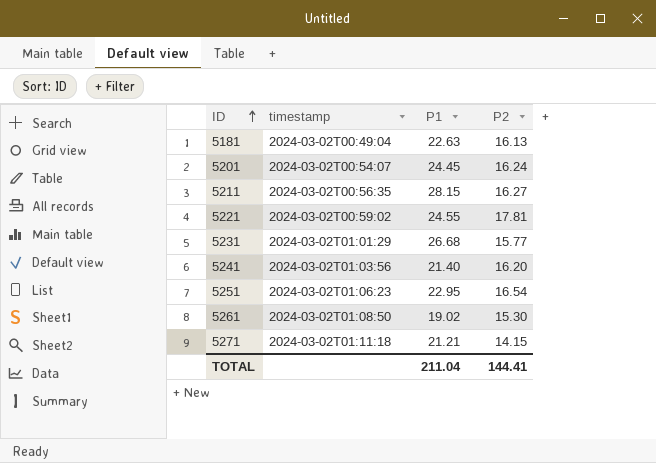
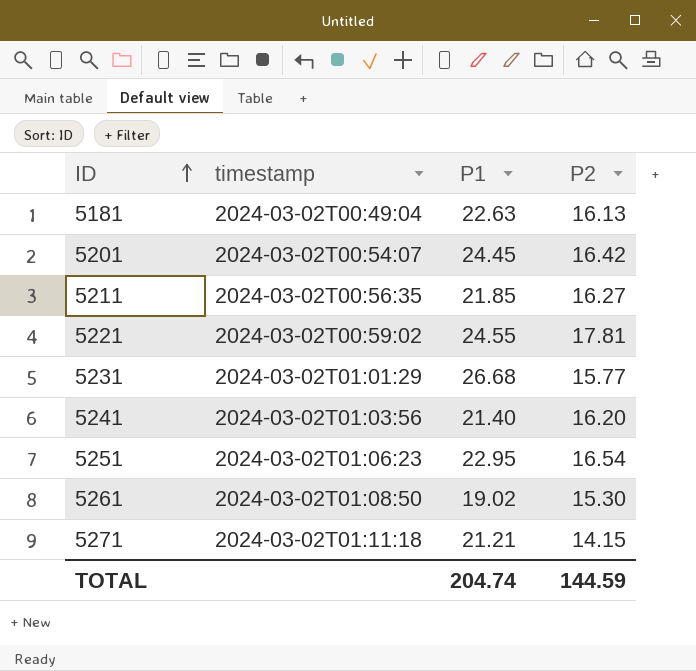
5201 | P2: 16.24 -> 16.42
5211 | P1: 28.15 -> 21.85
TOTAL | P1: 211.04 -> 204.74
TOTAL | P2: 144.41 -> 144.59

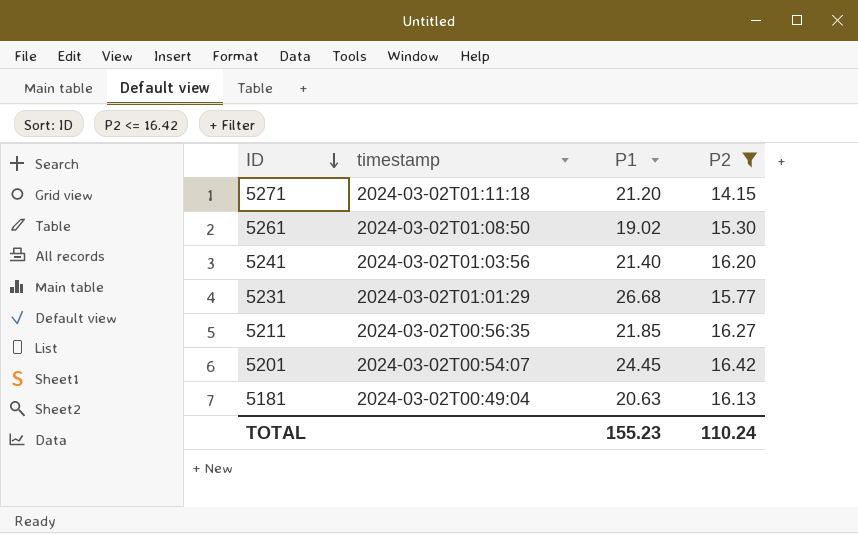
filter: none -> P2 <= 16.42
row order: ID ascending -> ID descending
5271 | P1: 21.21 -> 21.20
5181 | P1: 22.63 -> 20.63
TOTAL | P1: 204.74 -> 155.23
TOTAL | P2: 144.59 -> 110.24

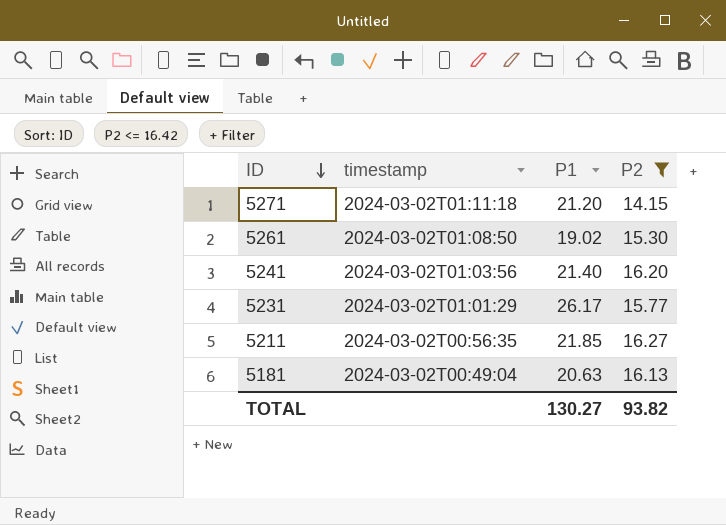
row 5201: 2024-03-02T00:54:07 | 24.45 | 16.42 -> none
5231 | P1: 26.68 -> 26.17
TOTAL | P1: 155.23 -> 130.27
TOTAL | P2: 110.24 -> 93.82

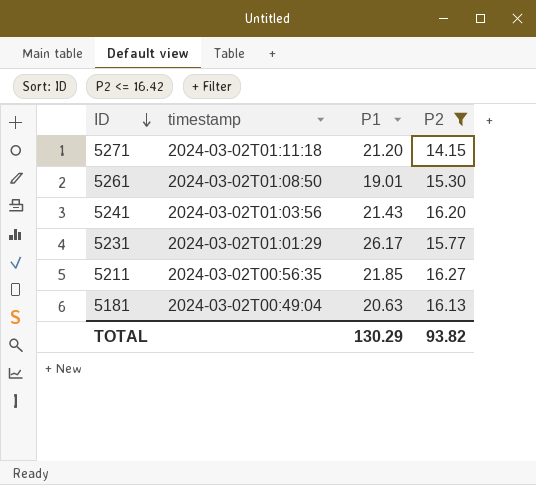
5261 | P1: 19.02 -> 19.01
5241 | P1: 21.40 -> 21.43
TOTAL | P1: 130.27 -> 130.29

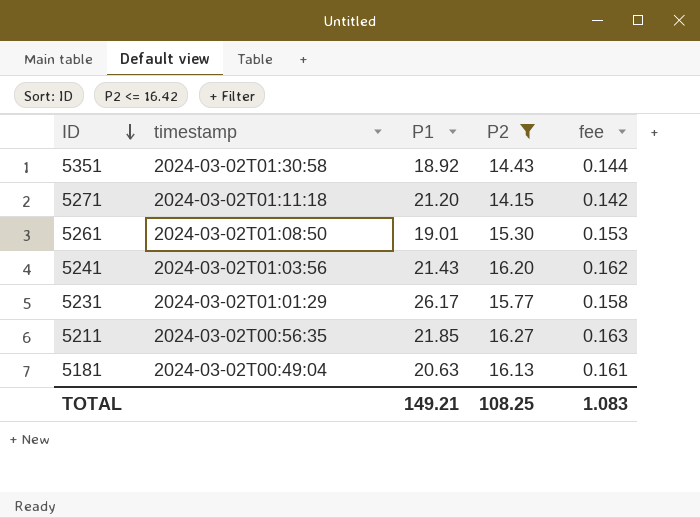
column fee | formula: none -> [P2] * 0.01
row 5351: none -> 2024-03-02T01:30:58 | 18.92 | 14.43 | 0.144
TOTAL | P1: 130.29 -> 149.21
TOTAL | P2: 93.82 -> 108.25

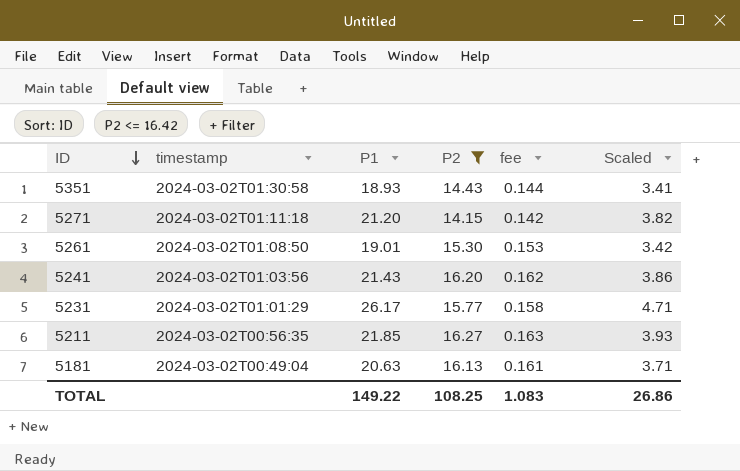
column Scaled | formula: none -> [P1] * 0.18
5351 | P1: 18.92 -> 18.93
TOTAL | P1: 149.21 -> 149.22

